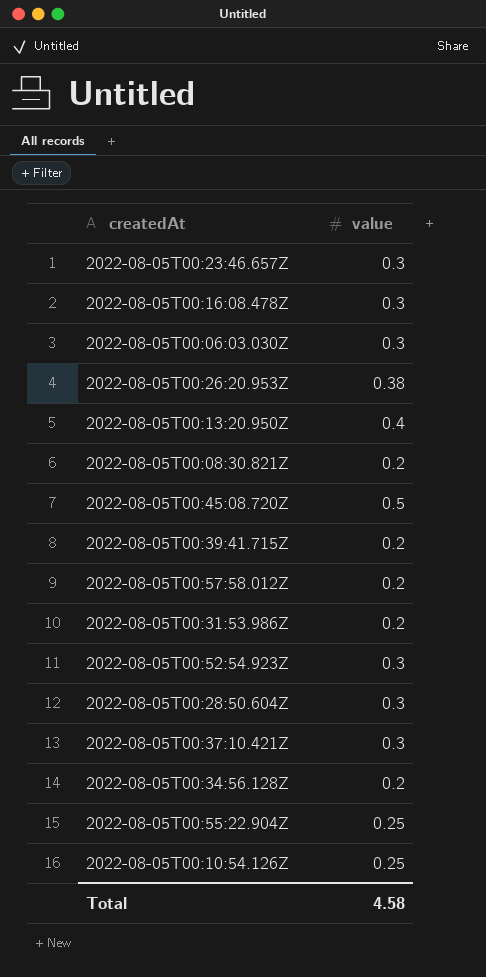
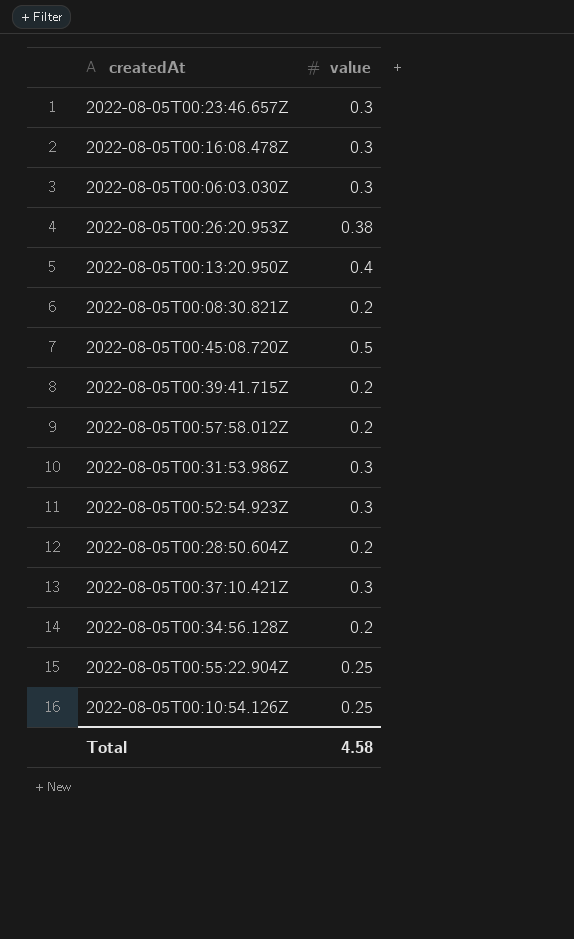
2022-08-05T00:31:53.986Z | value: 0.2 -> 0.3
2022-08-05T00:28:50.604Z | value: 0.3 -> 0.2

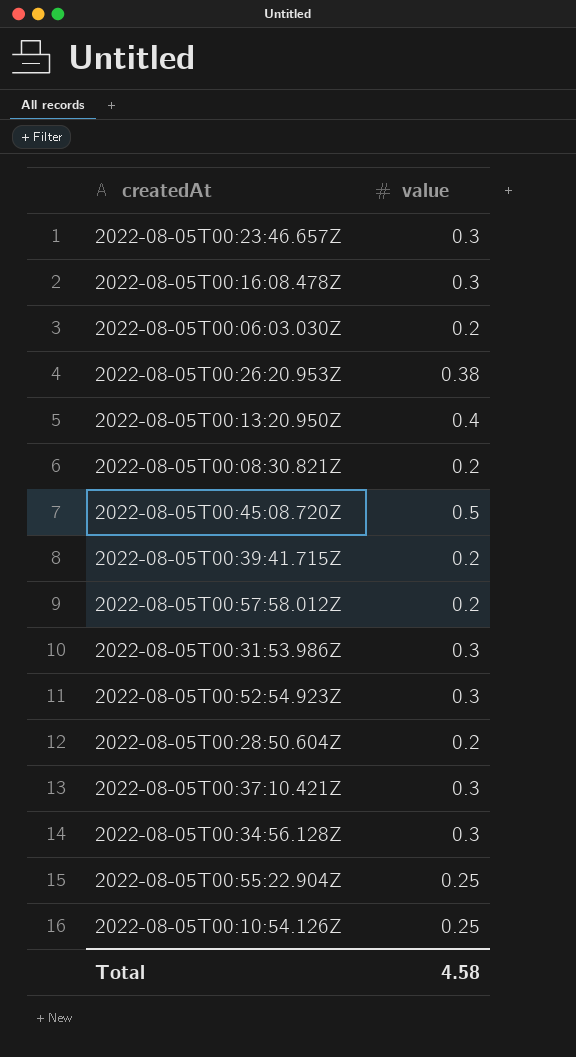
2022-08-05T00:06:03.030Z | value: 0.3 -> 0.2
2022-08-05T00:34:56.128Z | value: 0.2 -> 0.3

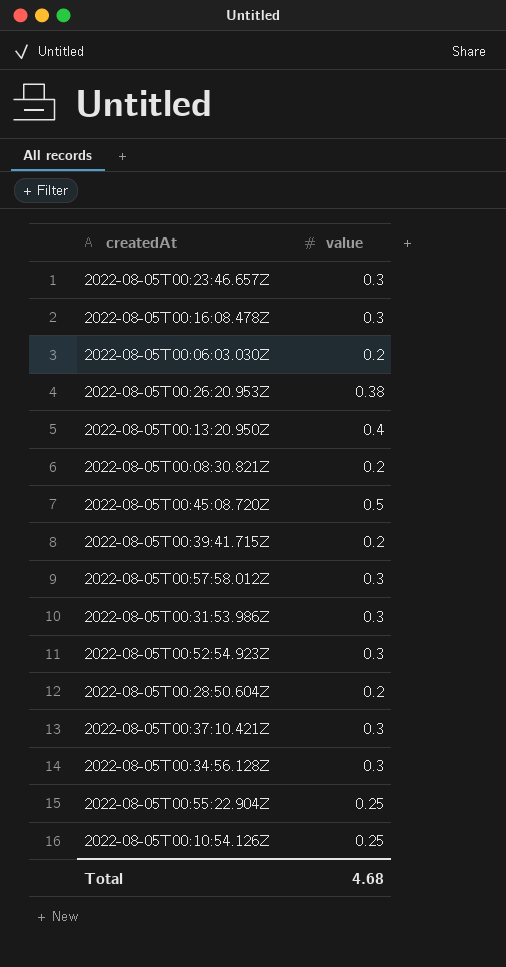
2022-08-05T00:57:58.012Z | value: 0.2 -> 0.3
Total | value: 4.58 -> 4.68

